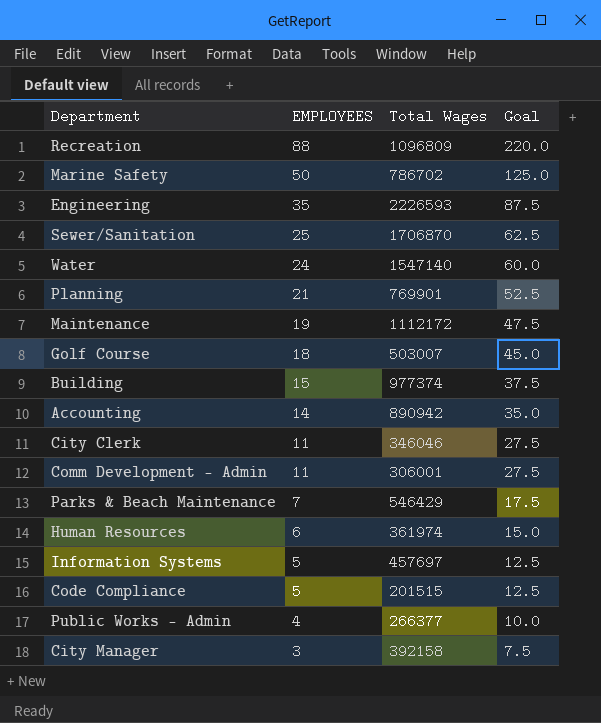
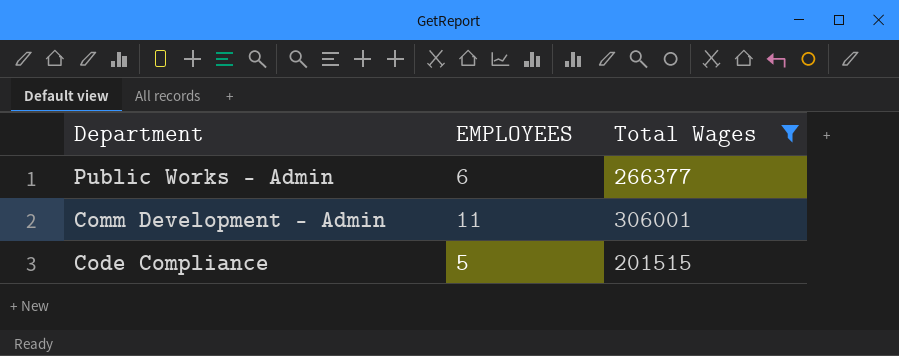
filter: none -> Total Wages <= 306001
row order: EMPLOYEES descending -> Department descending
column Goal | formula: [EMPLOYEES] * 2.5 -> none
Public Works - Admin | EMPLOYEES: 4 -> 6

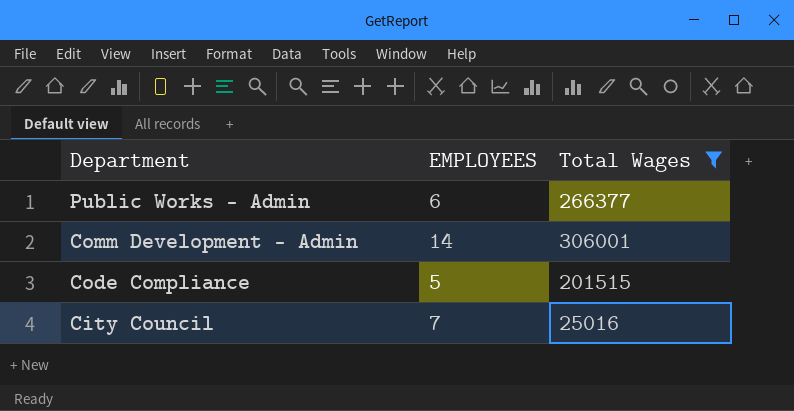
Comm Development - Admin | EMPLOYEES: 11 -> 14
row City Council: none -> 7 | 25016

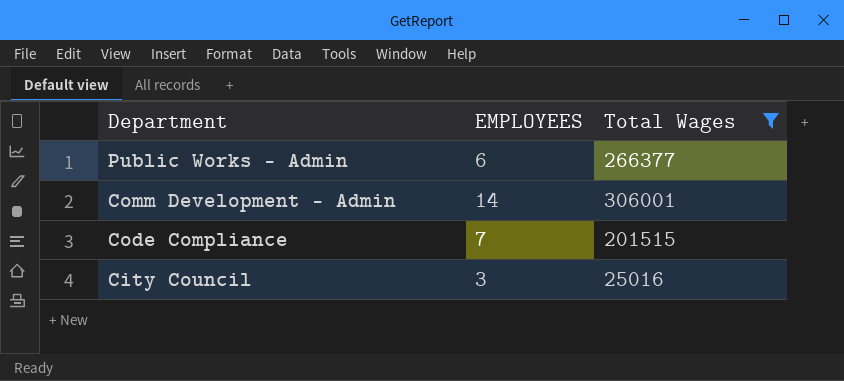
Code Compliance | EMPLOYEES: 5 -> 7
City Council | EMPLOYEES: 7 -> 3

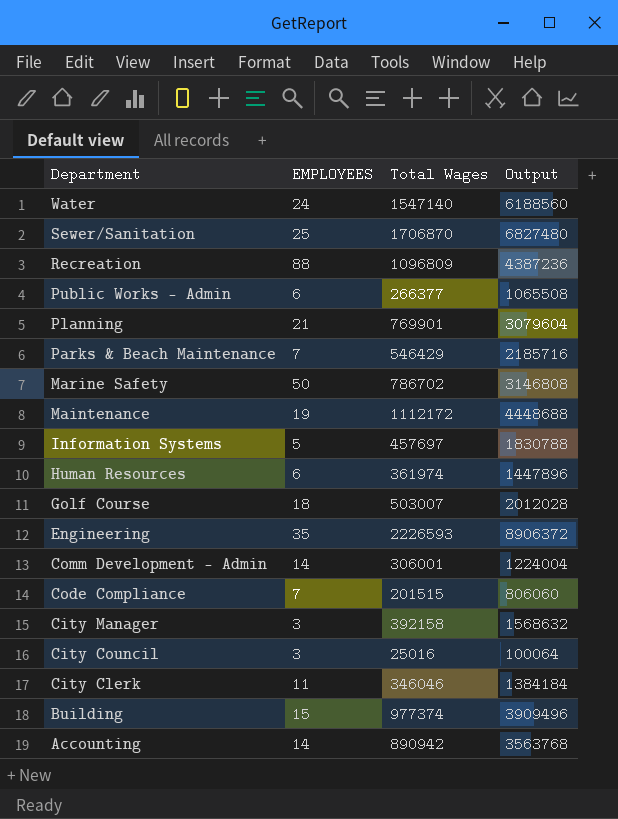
filter: Total Wages <= 306001 -> none
column Output | formula: none -> [Total Wages] * 4

